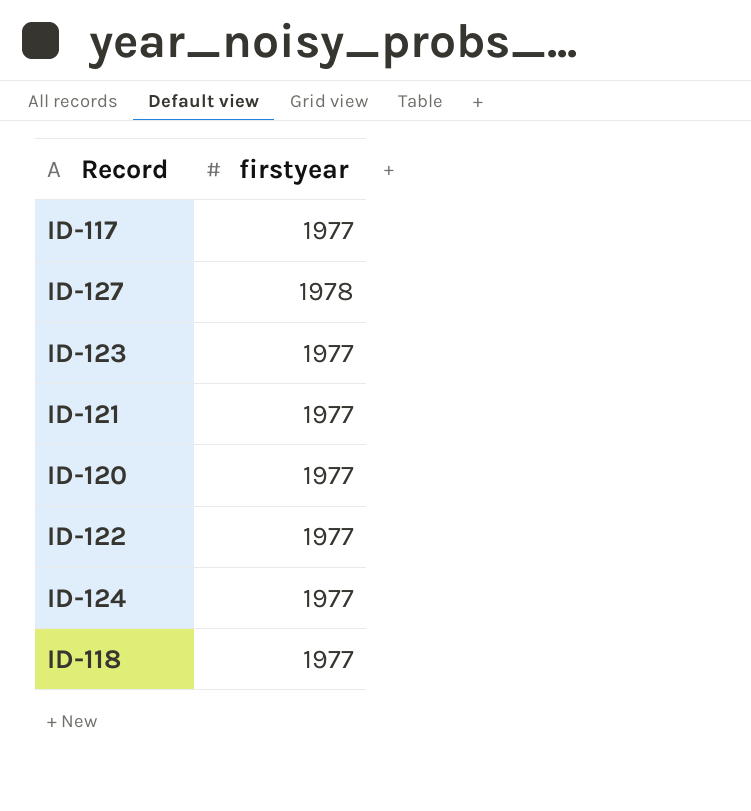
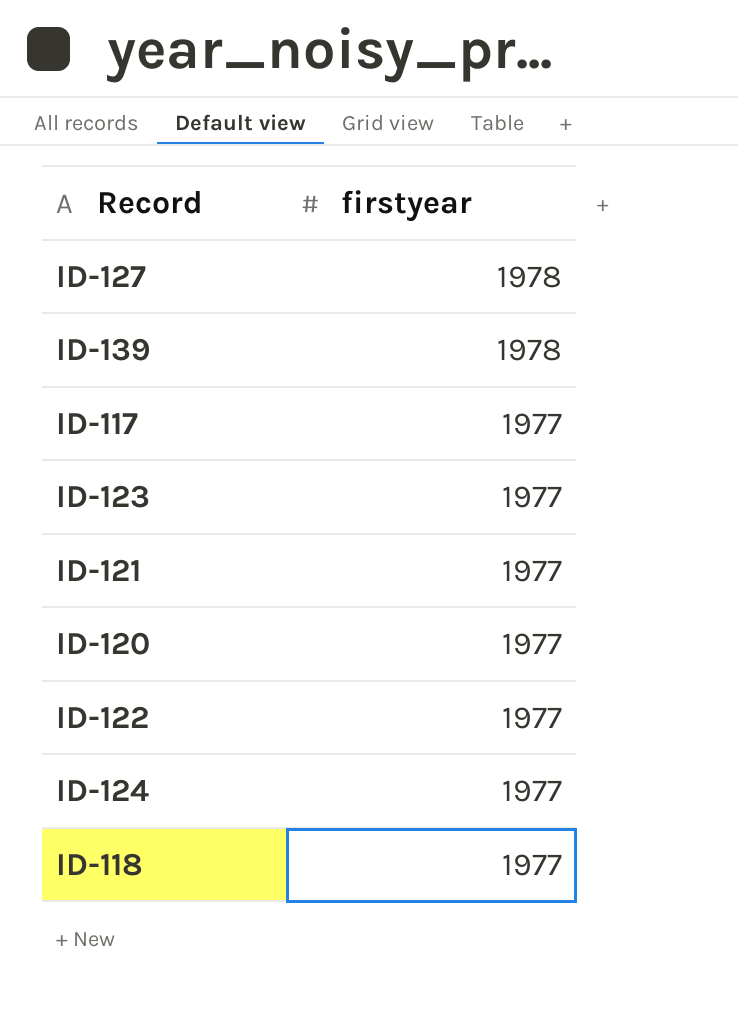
row order: none -> firstyear descending
row ID-139: none -> 1978

